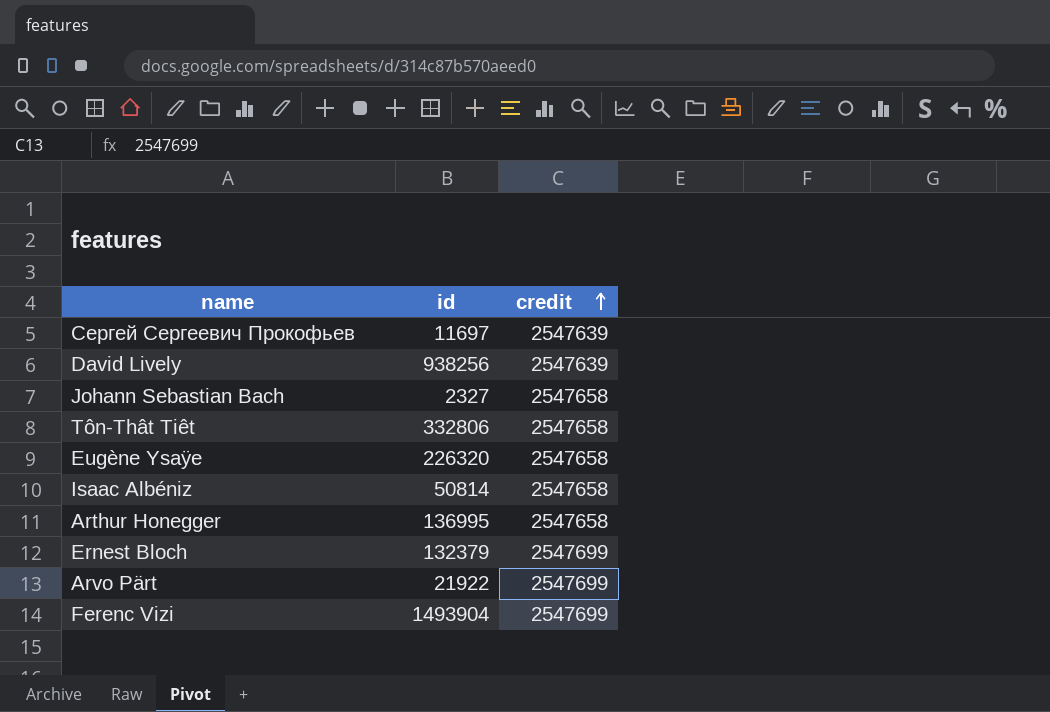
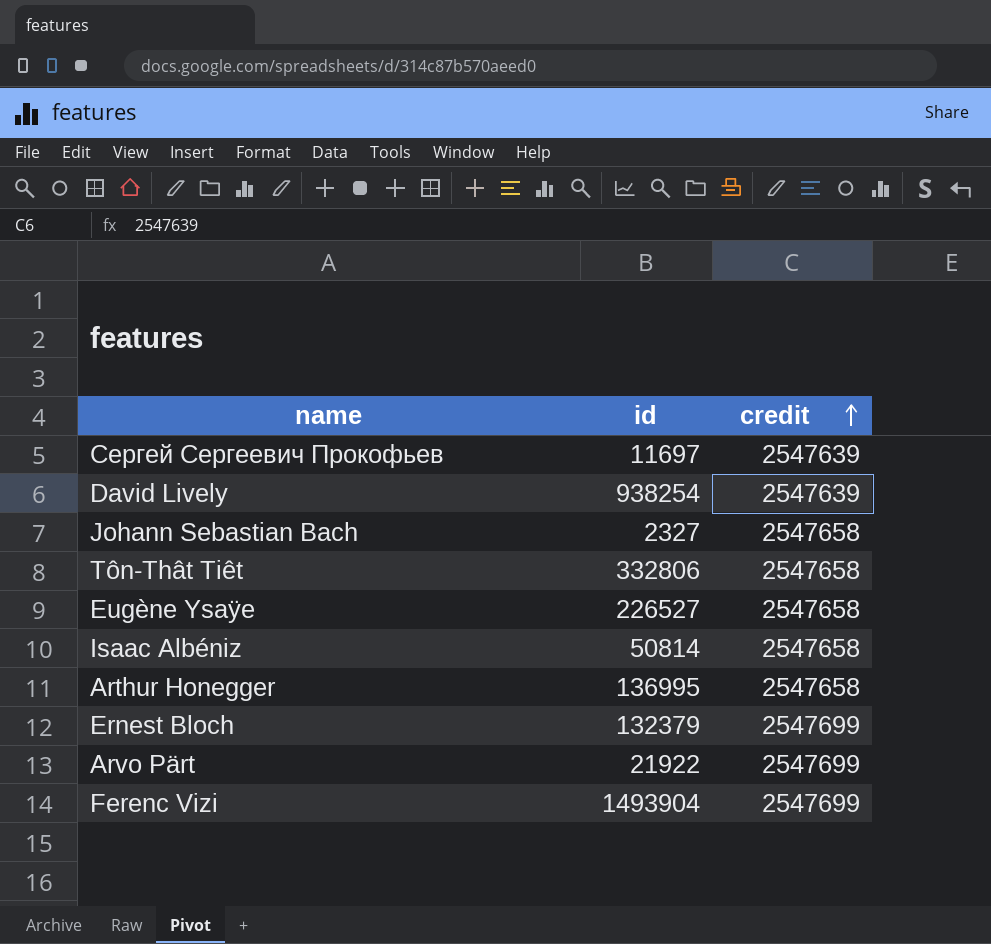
David Lively | id: 938256 -> 938254
Eugène Ysaÿe | id: 226320 -> 226527

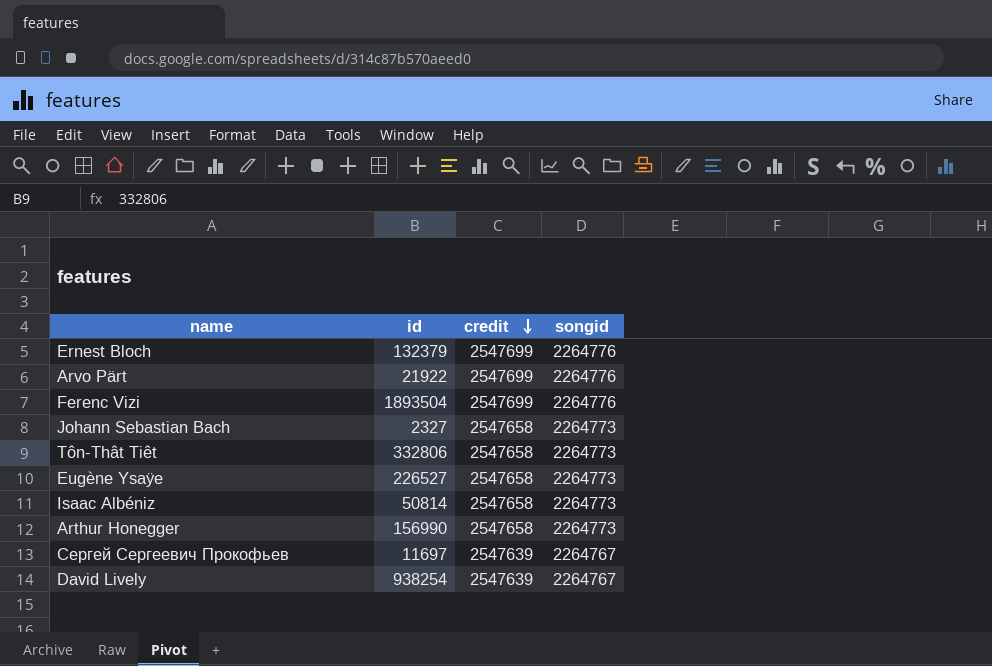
row order: credit ascending -> credit descending
column songid | position: none -> 4
Ferenc Vizi | id: 1493904 -> 1893504
Arthur Honegger | id: 136995 -> 156990

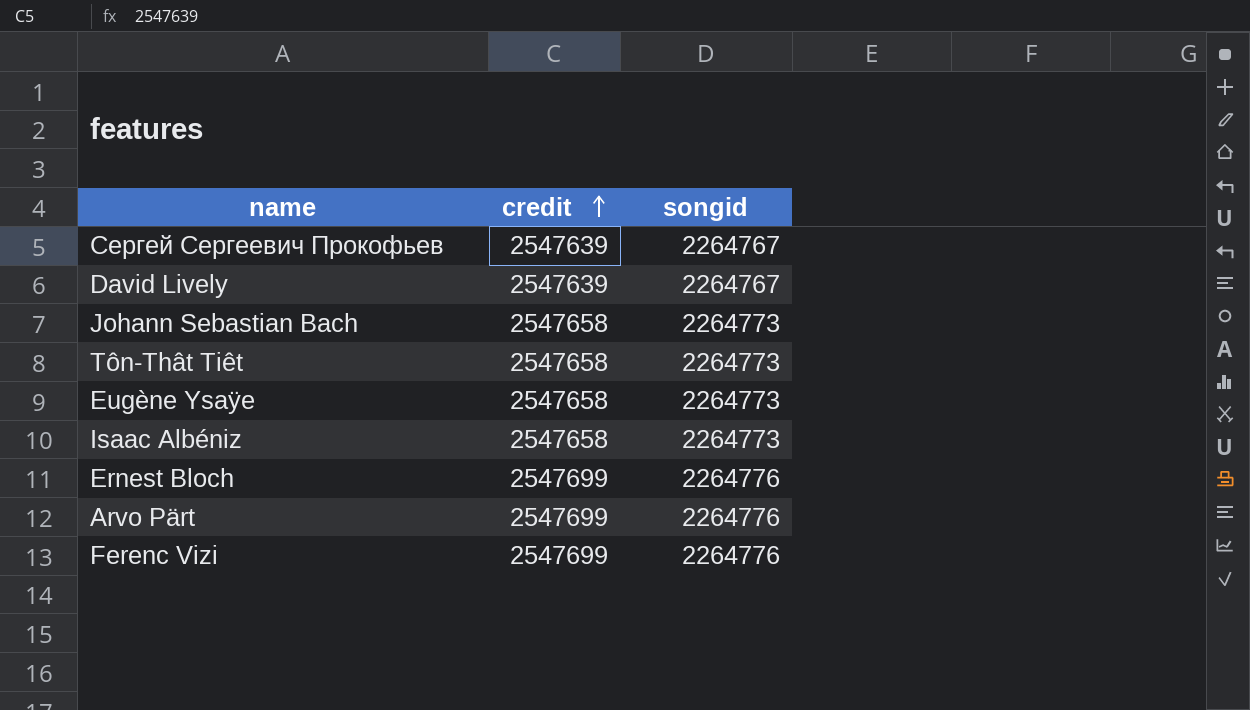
row order: credit descending -> credit ascending
column id | position: 2 -> none
row Arthur Honegger: 156990 | 2547658 | 2264773 -> none

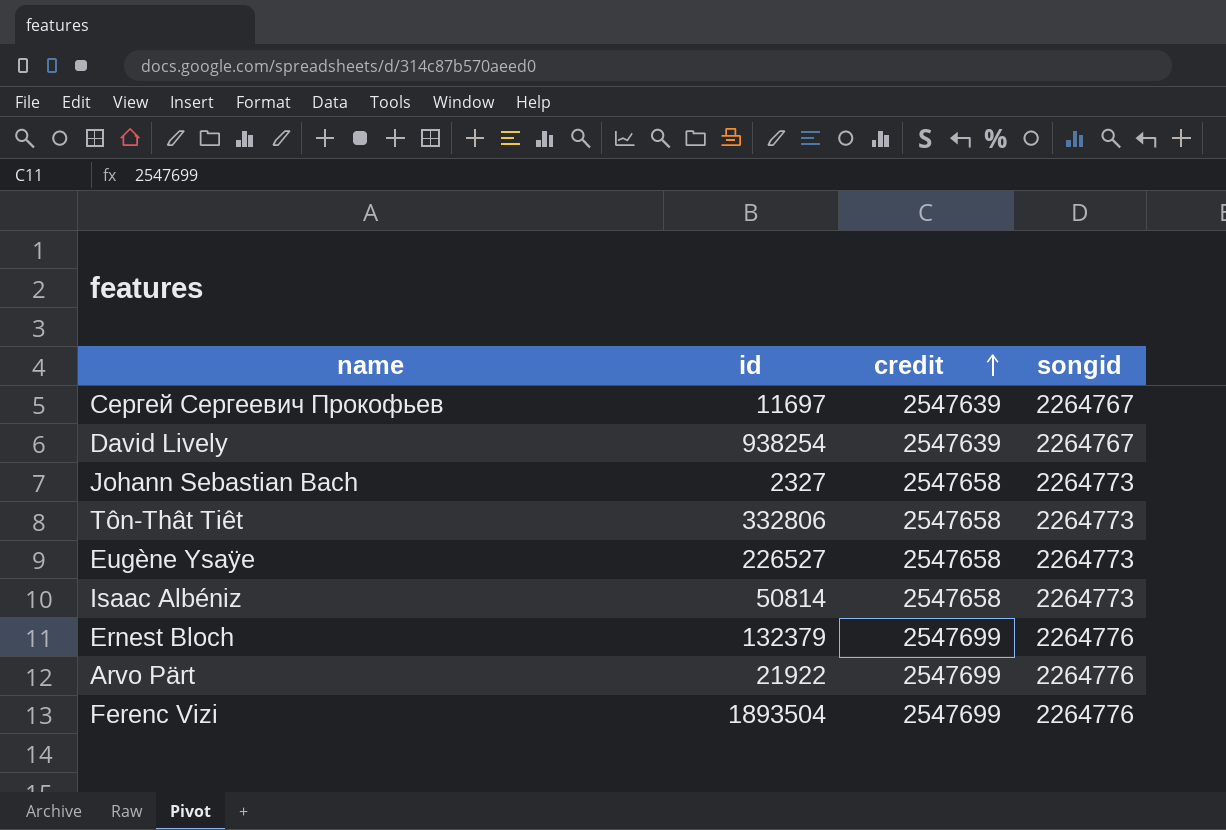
column id | position: none -> 2

